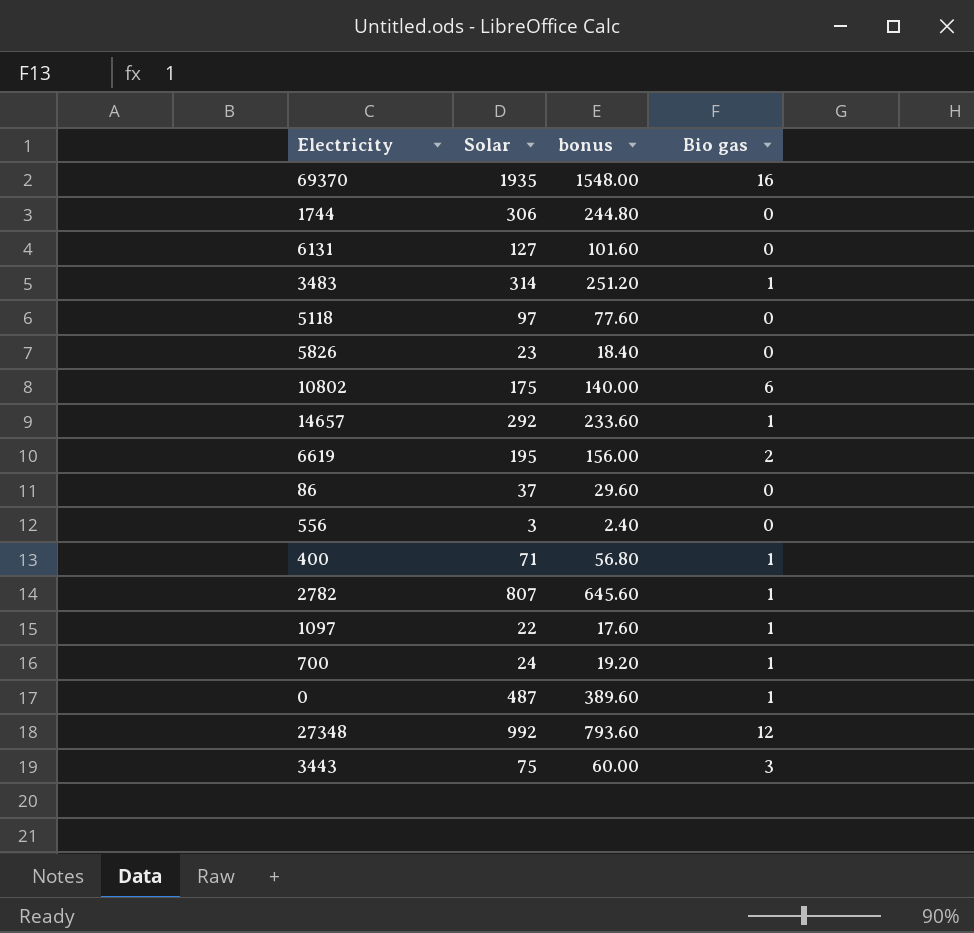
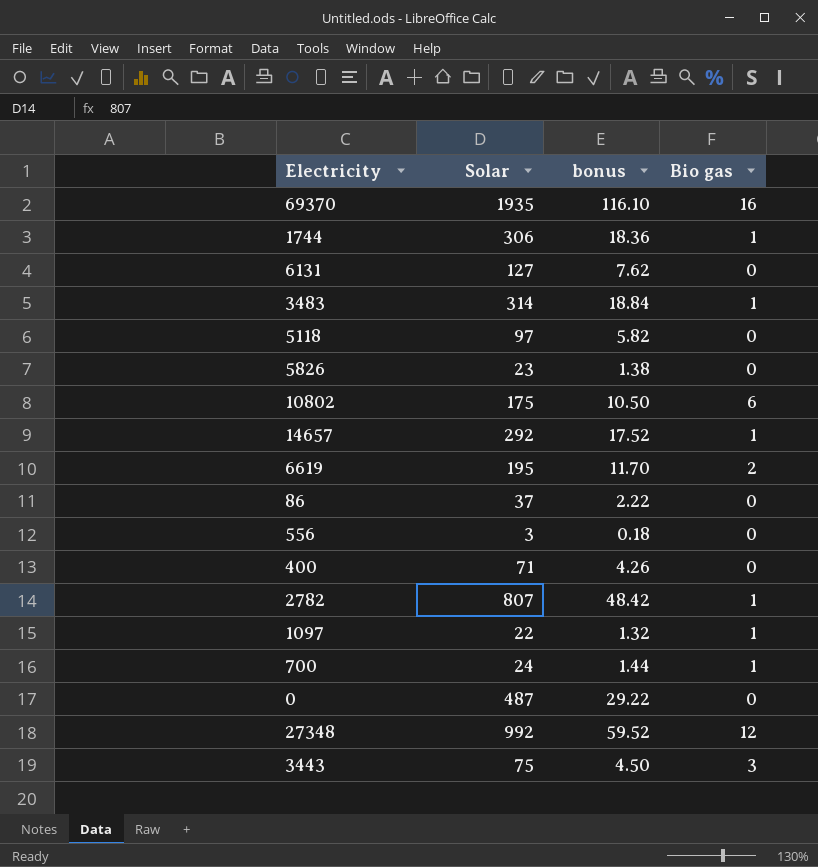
column bonus | formula: [Solar] * 0.8 -> [Solar] * 0.06
1744 | Bio gas: 0 -> 1
400 | Bio gas: 1 -> 0
0 | Bio gas: 1 -> 0

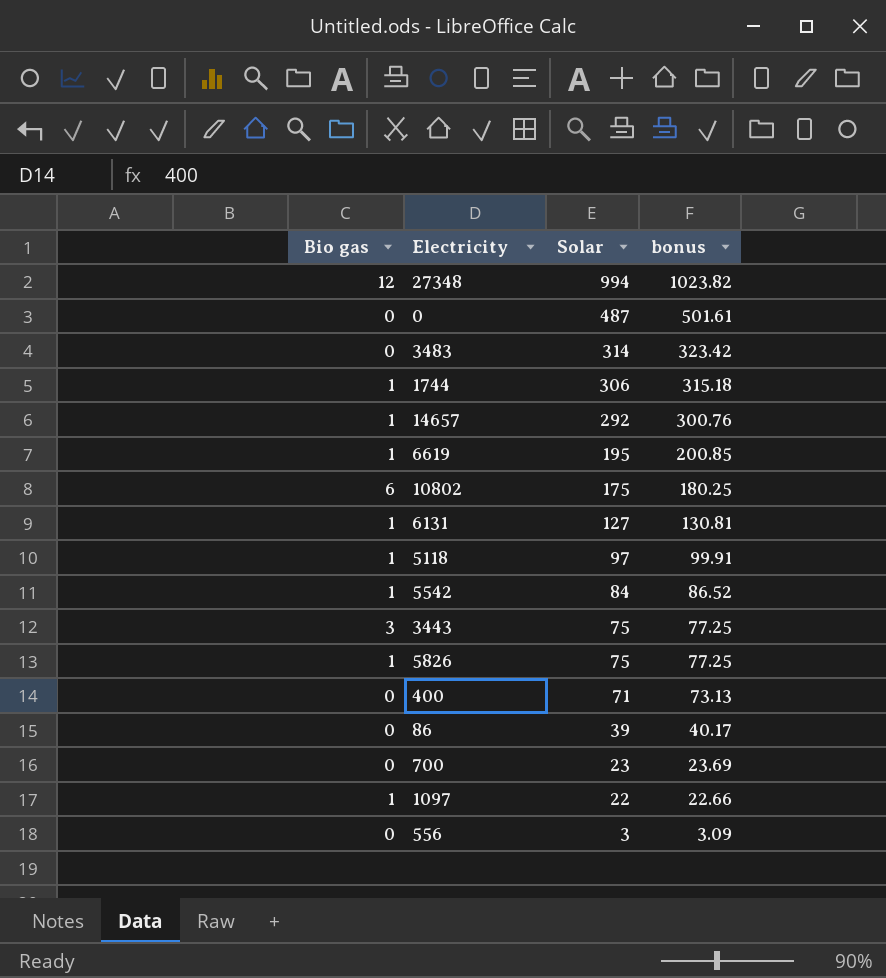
row order: none -> Solar descending
column Bio gas | position: 4 -> 1
column bonus | formula: [Solar] * 0.06 -> [Solar] * 1.03
row 69370: 1935 | 116.10 | 16 -> none
row 2782: 807 | 48.42 | 1 -> none
27348 | Solar: 992 -> 994
3483 | Bio gas: 1 -> 0
6619 | Bio gas: 2 -> 1
6131 | Bio gas: 0 -> 1
5118 | Bio gas: 0 -> 1
row 5542: none -> 1 | 84 | 86.52
5826 | Bio gas: 0 -> 1
5826 | Solar: 23 -> 75
86 | Solar: 37 -> 39
700 | Bio gas: 1 -> 0
700 | Solar: 24 -> 23

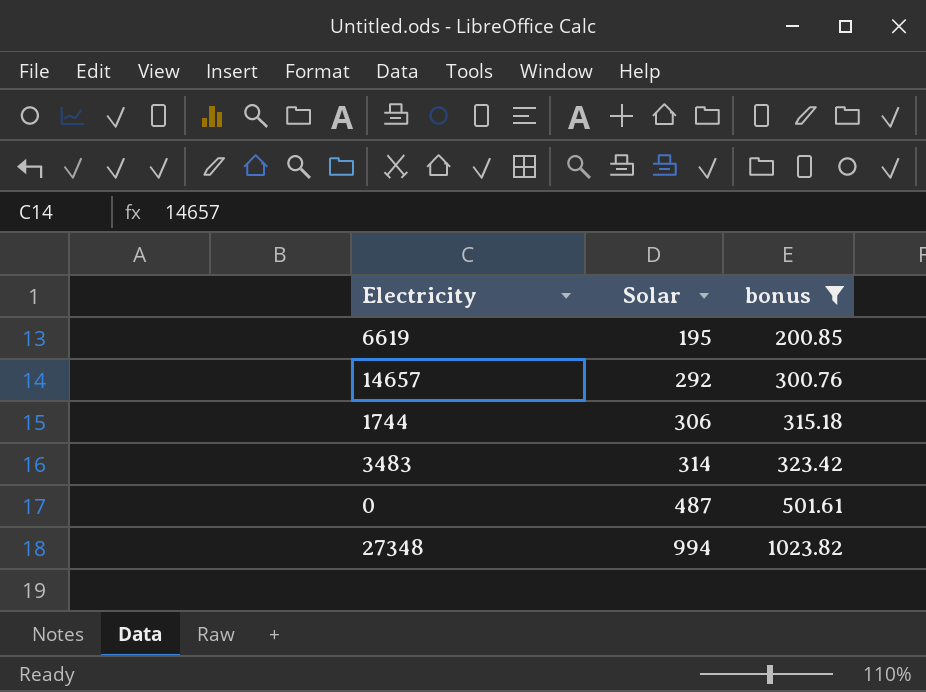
filter: none -> bonus >= 200.85
row order: Solar descending -> Solar ascending
column Bio gas | position: 1 -> none

